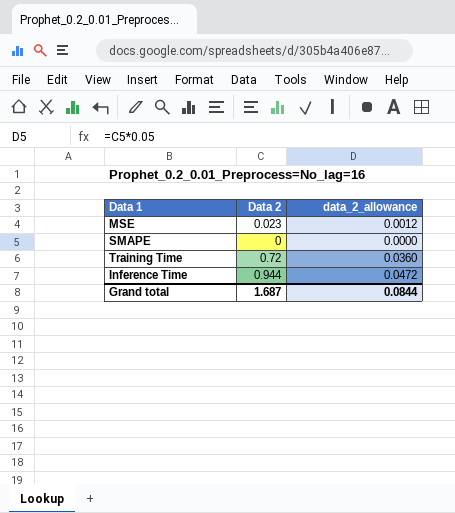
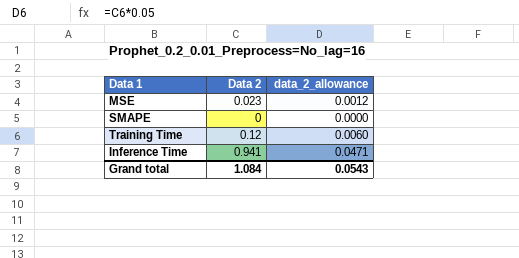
Training Time | Data 2: 0.72 -> 0.12
Training Time | data_2_allowance: 0.0360 -> 0.0060
Inference Time | Data 2: 0.944 -> 0.941
Inference Time | data_2_allowance: 0.0472 -> 0.0471
Grand total | Data 2: 1.687 -> 1.084
Grand total | data_2_allowance: 0.0844 -> 0.0543

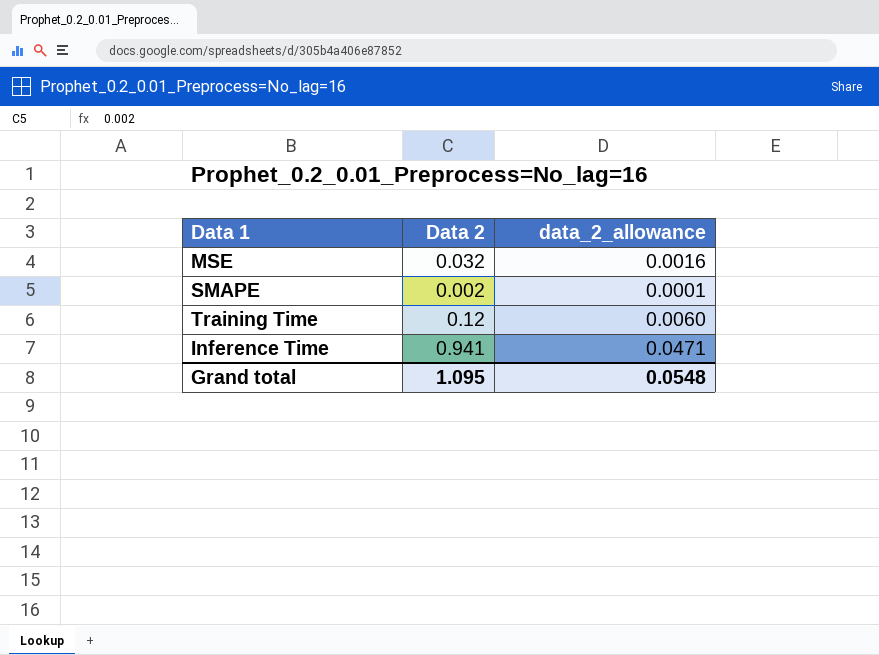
MSE | Data 2: 0.023 -> 0.032
MSE | data_2_allowance: 0.0012 -> 0.0016
SMAPE | Data 2: 0 -> 0.002
SMAPE | data_2_allowance: 0.0000 -> 0.0001
Grand total | Data 2: 1.084 -> 1.095
Grand total | data_2_allowance: 0.0543 -> 0.0548

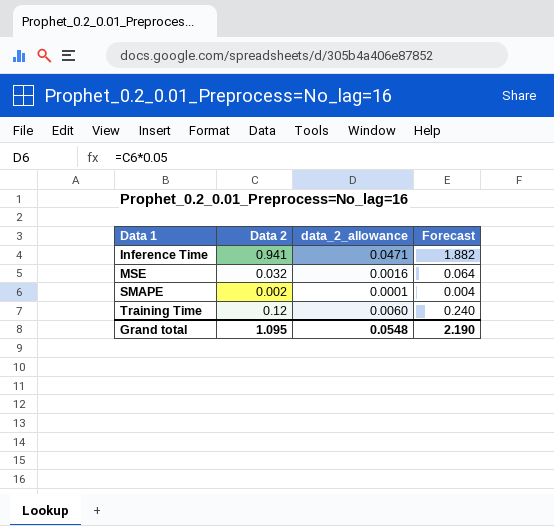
row order: none -> Data 1 ascending
column Forecast | formula: none -> [Data 2] * 2

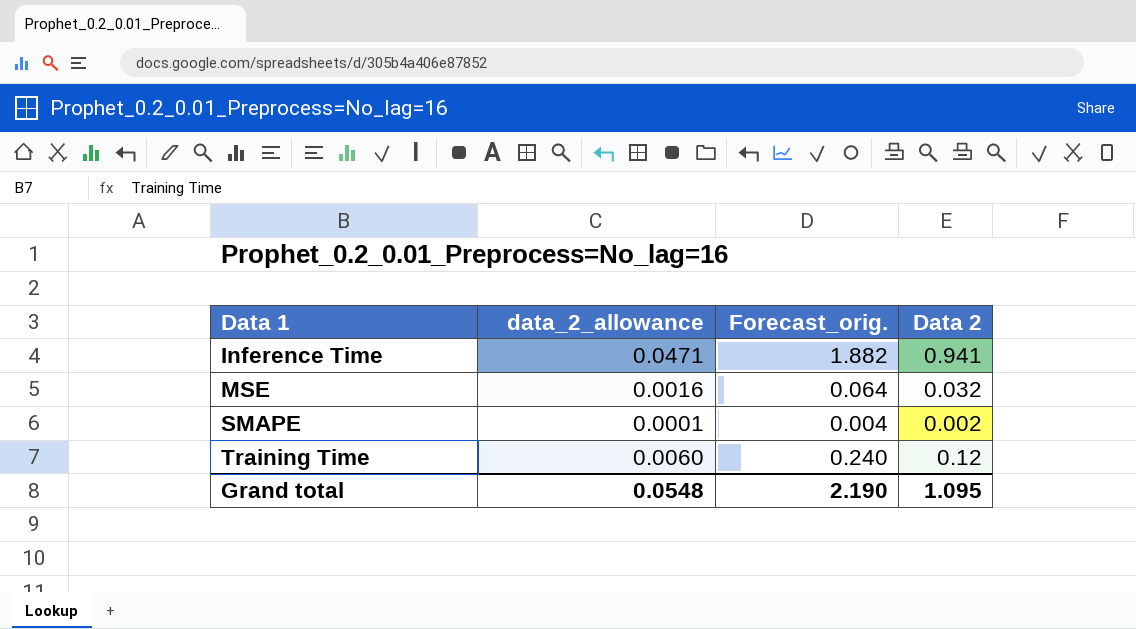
column name: Forecast -> Forecast_orig.
column Data 2 | position: 2 -> 4

